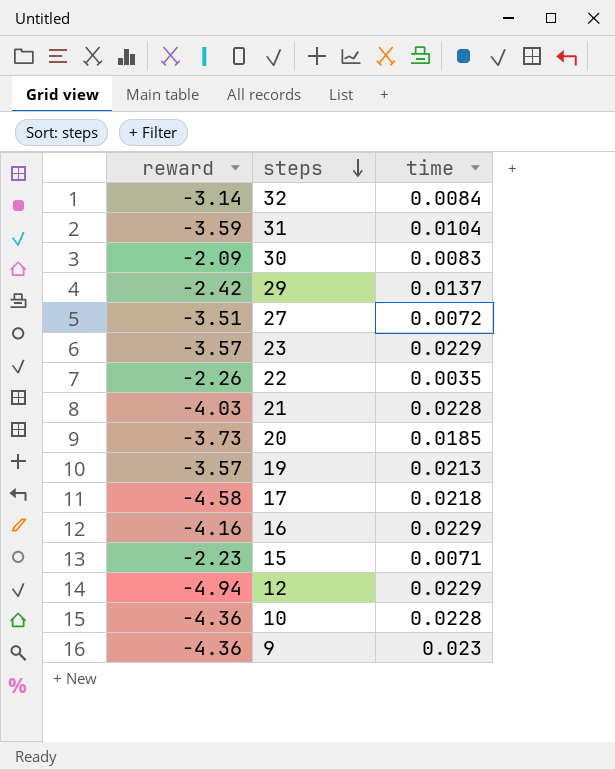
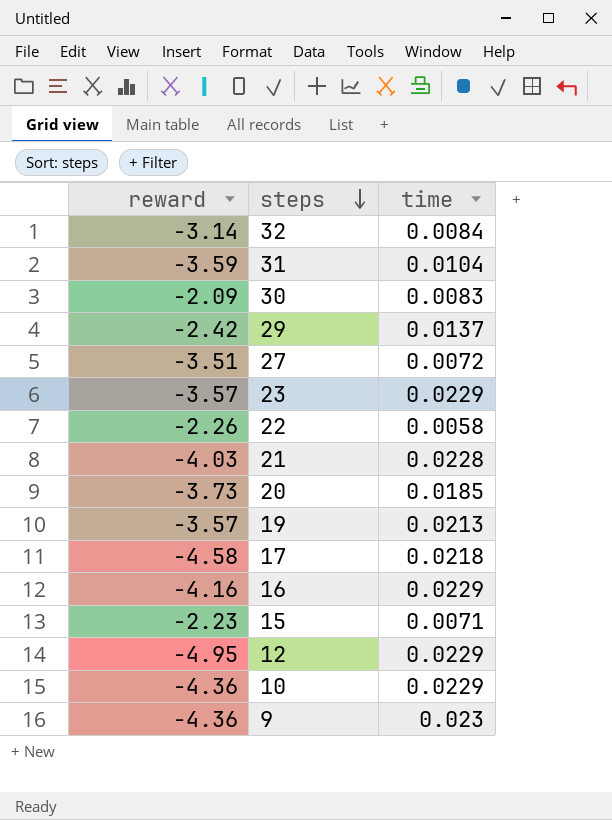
22 | time: 0.0035 -> 0.0058
12 | reward: -4.94 -> -4.95
10 | time: 0.0228 -> 0.0229

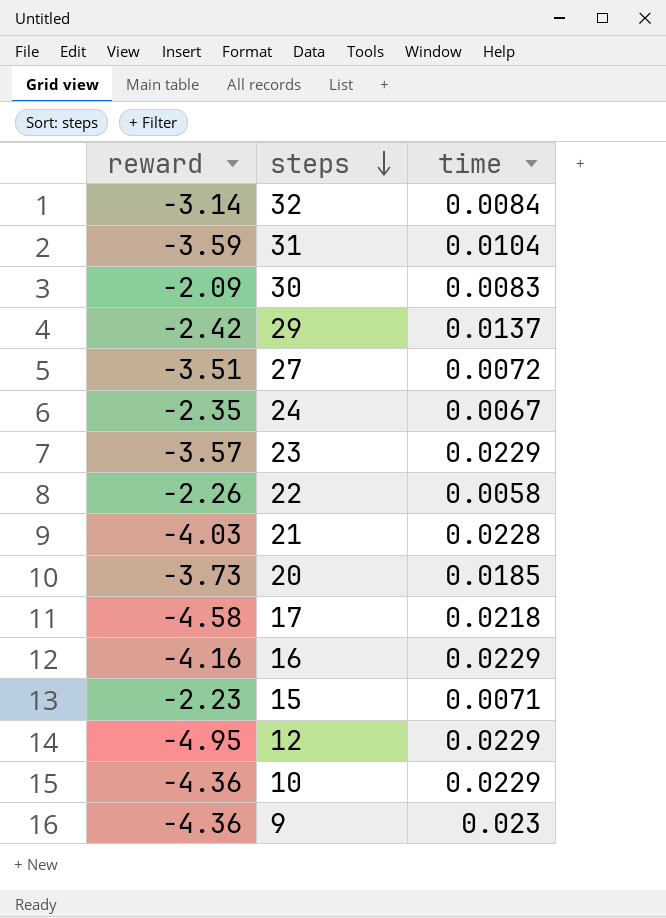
row 19: -3.57 | 0.0213 -> none
row 24: none -> -2.35 | 0.0067

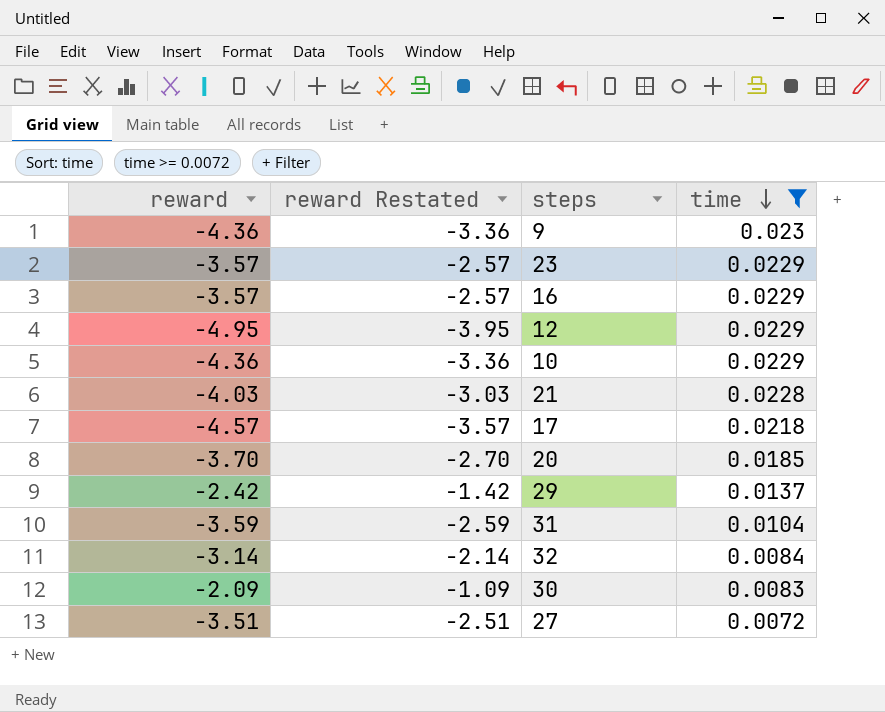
filter: none -> time >= 0.0072
row order: steps descending -> time descending
column reward Restated | formula: none -> [reward] + 1
16 | reward: -4.16 -> -3.57
17 | reward: -4.58 -> -4.57
20 | reward: -3.73 -> -3.70

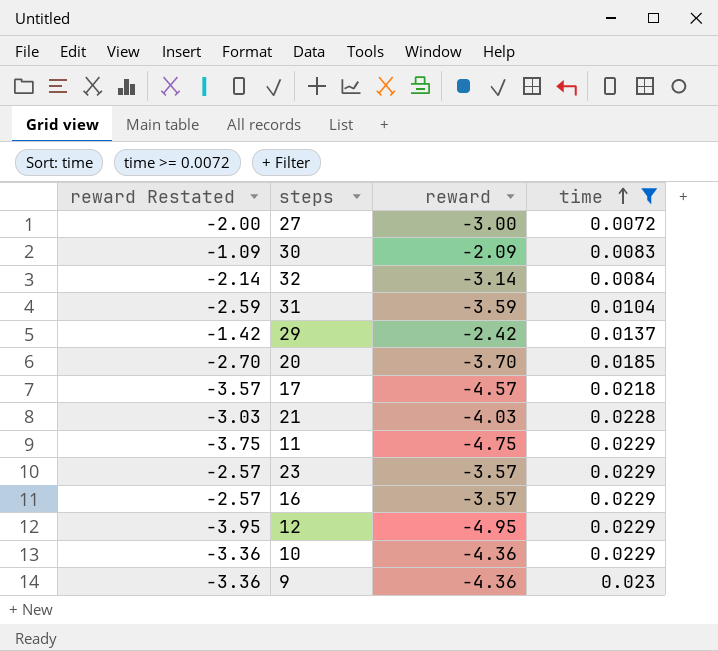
row order: time descending -> time ascending
column reward | position: 1 -> 3
27 | reward Restated: -2.51 -> -2.00
27 | reward: -3.51 -> -3.00
row 11: none -> -3.75 | -4.75 | 0.0229

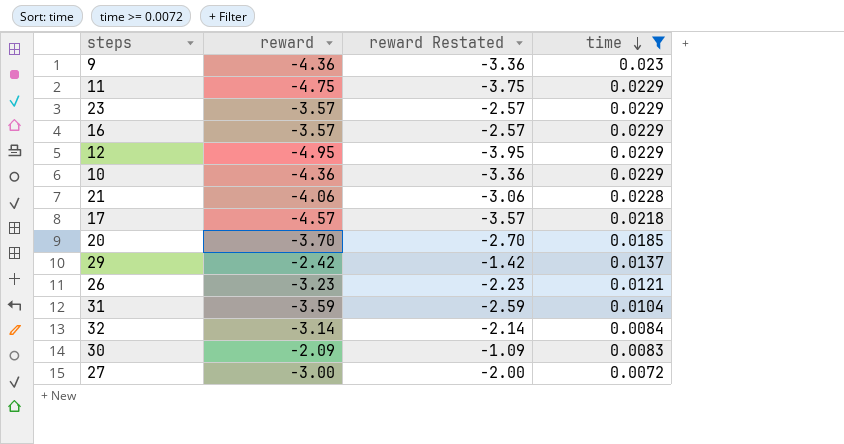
row order: time ascending -> time descending
column reward Restated | position: 1 -> 3
21 | reward: -4.03 -> -4.06
21 | reward Restated: -3.03 -> -3.06
row 26: none -> -3.23 | -2.23 | 0.0121

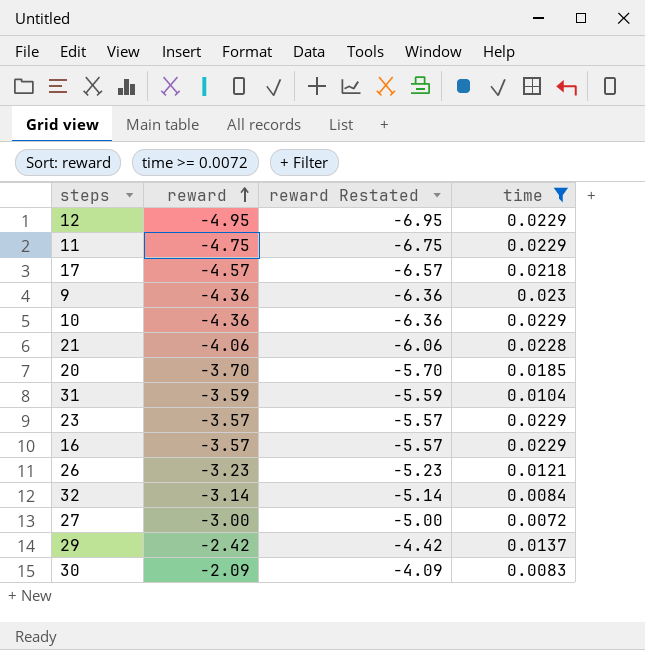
row order: time descending -> reward ascending
column reward Restated | formula: [reward] + 1 -> [reward] - 2

